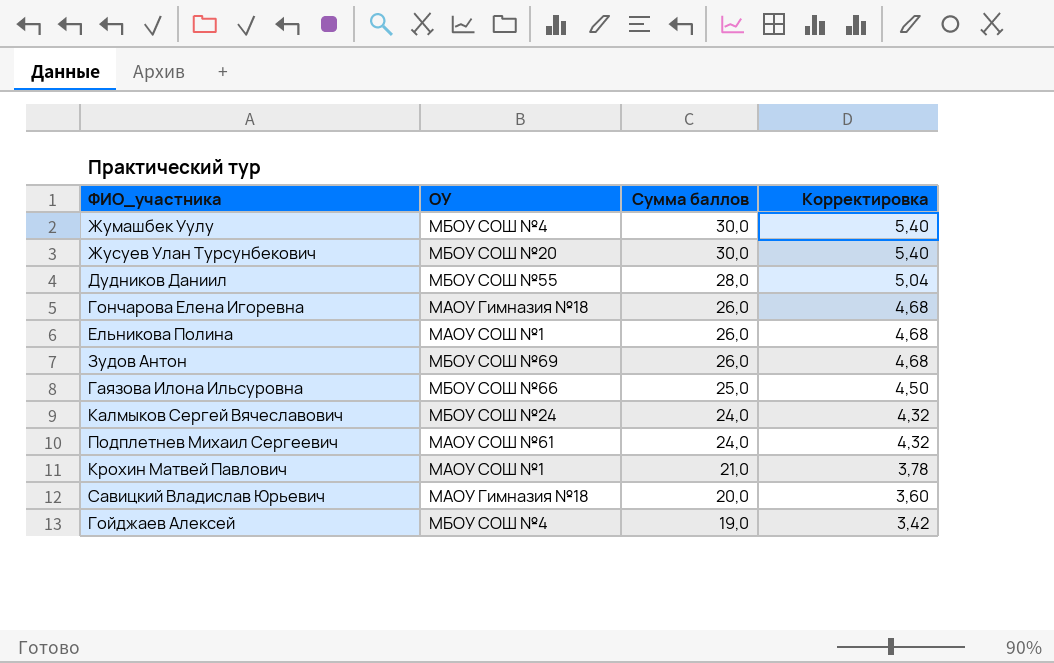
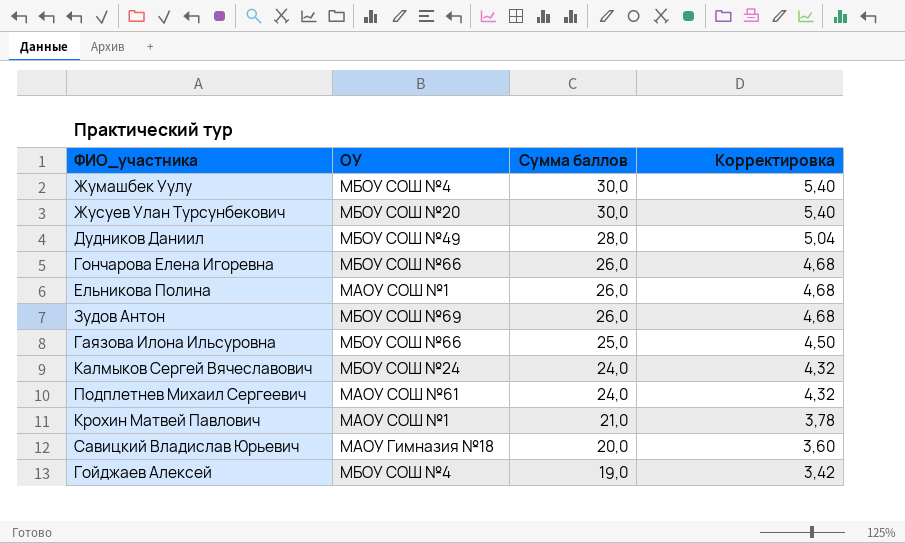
Дудников Даниил | ОУ: МБОУ СОШ №55 -> МБОУ СОШ №49
Гончарова Елена Игоревна | ОУ: МАОУ Гимназия №18 -> МБОУ СОШ №66

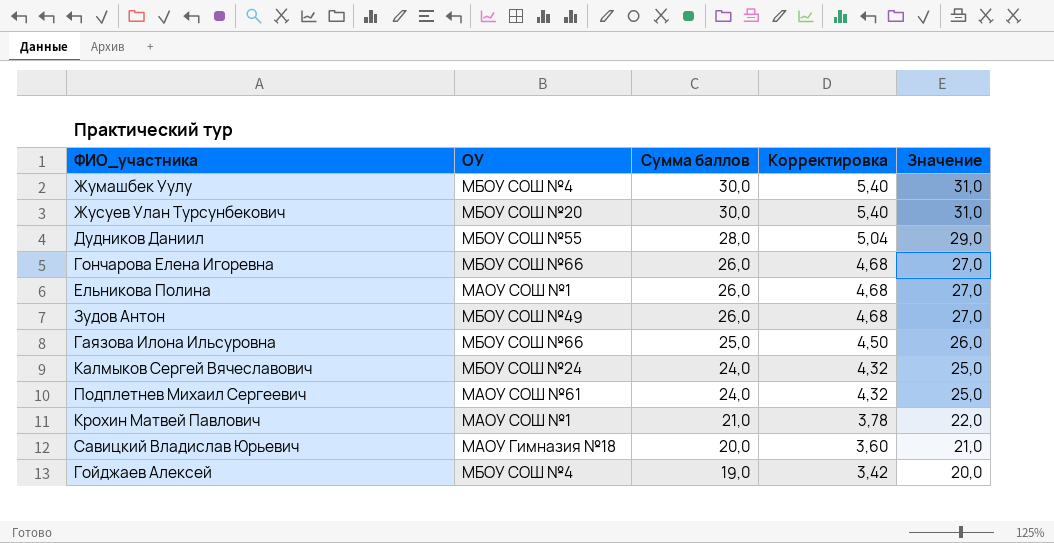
column Значение | formula: none -> [Сумма баллов] + 1
Дудников Даниил | ОУ: МБОУ СОШ №49 -> МБОУ СОШ №55
Зудов Антон | ОУ: МБОУ СОШ №69 -> МБОУ СОШ №49

